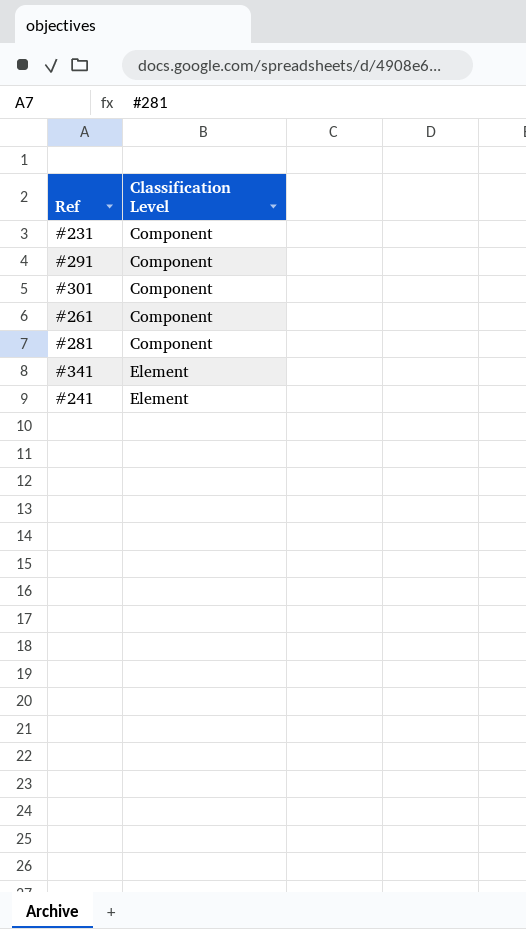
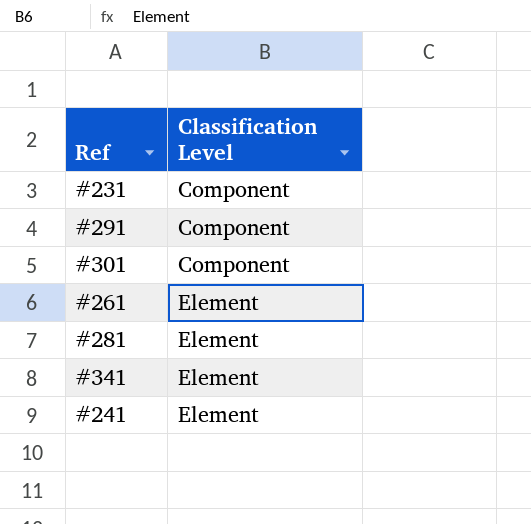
#261 | Classification Level: Component -> Element
#281 | Classification Level: Component -> Element

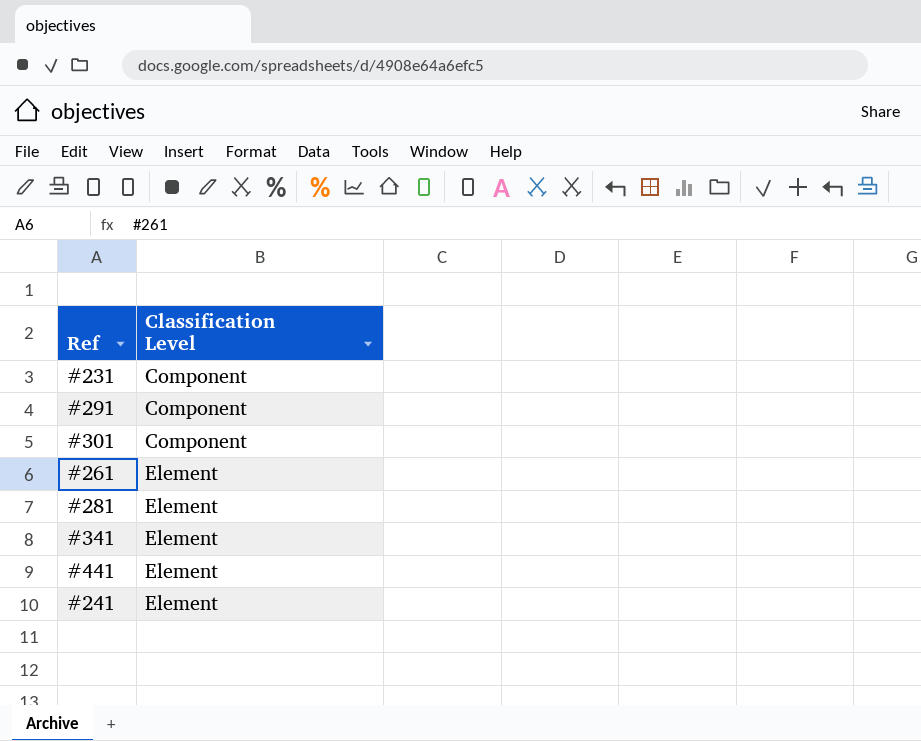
row #441: none -> Element

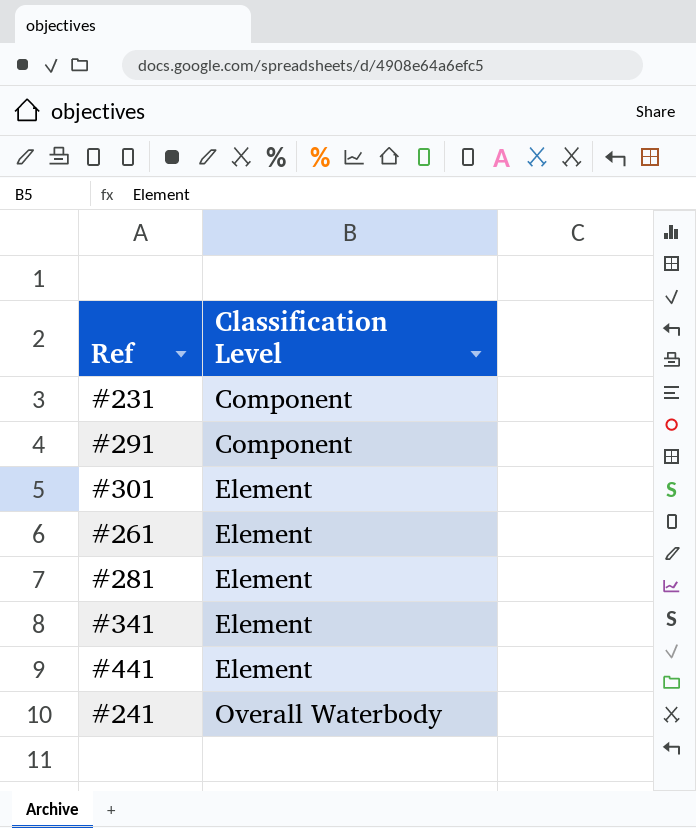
#301 | Classification Level: Component -> Element
#241 | Classification Level: Element -> Overall Waterbody

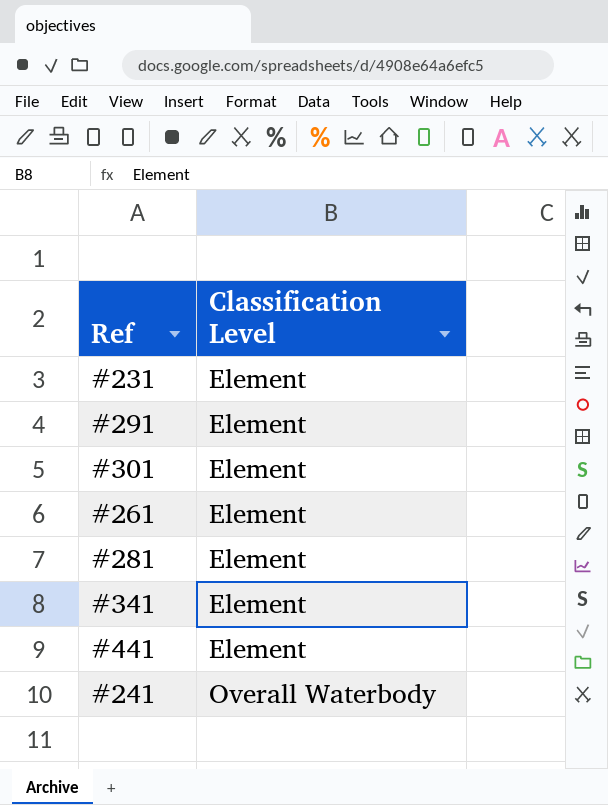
#231 | Classification Level: Component -> Element
#291 | Classification Level: Component -> Element

